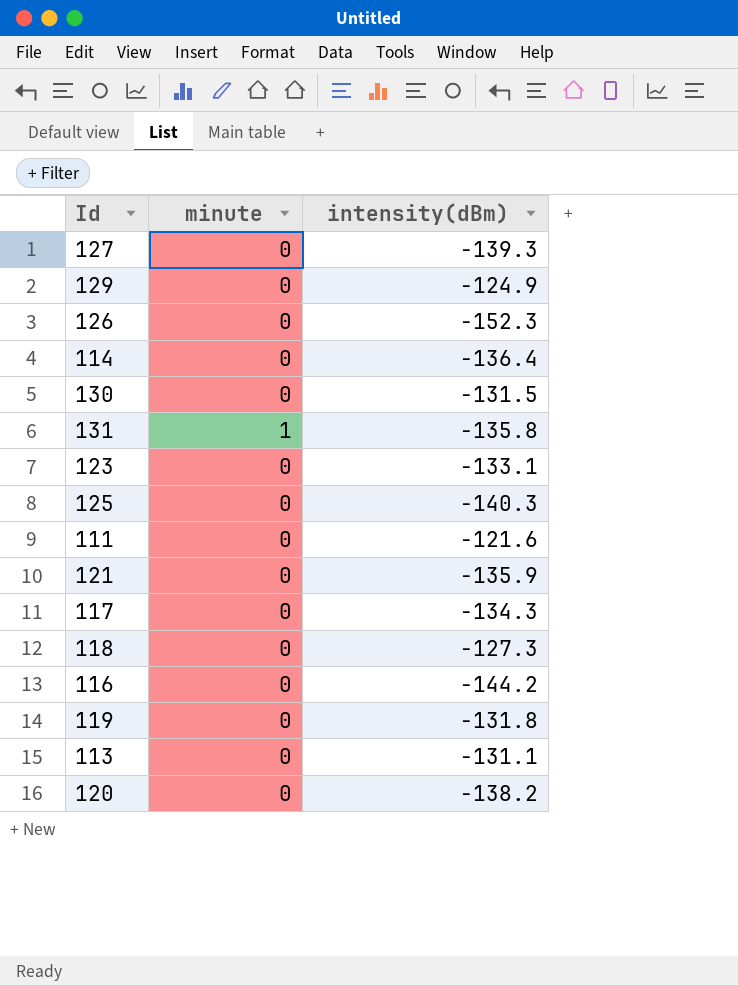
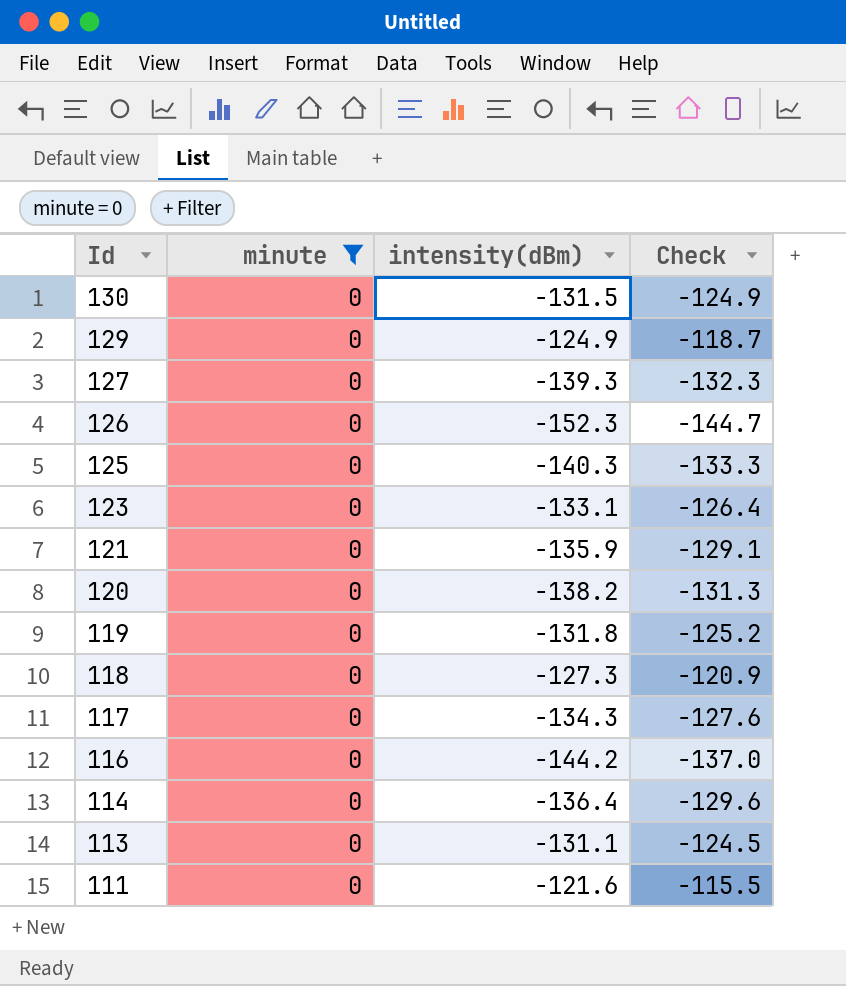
filter: none -> minute = 0
row order: none -> Id descending
column Check | formula: none -> [intensity(dBm)] * 0.95

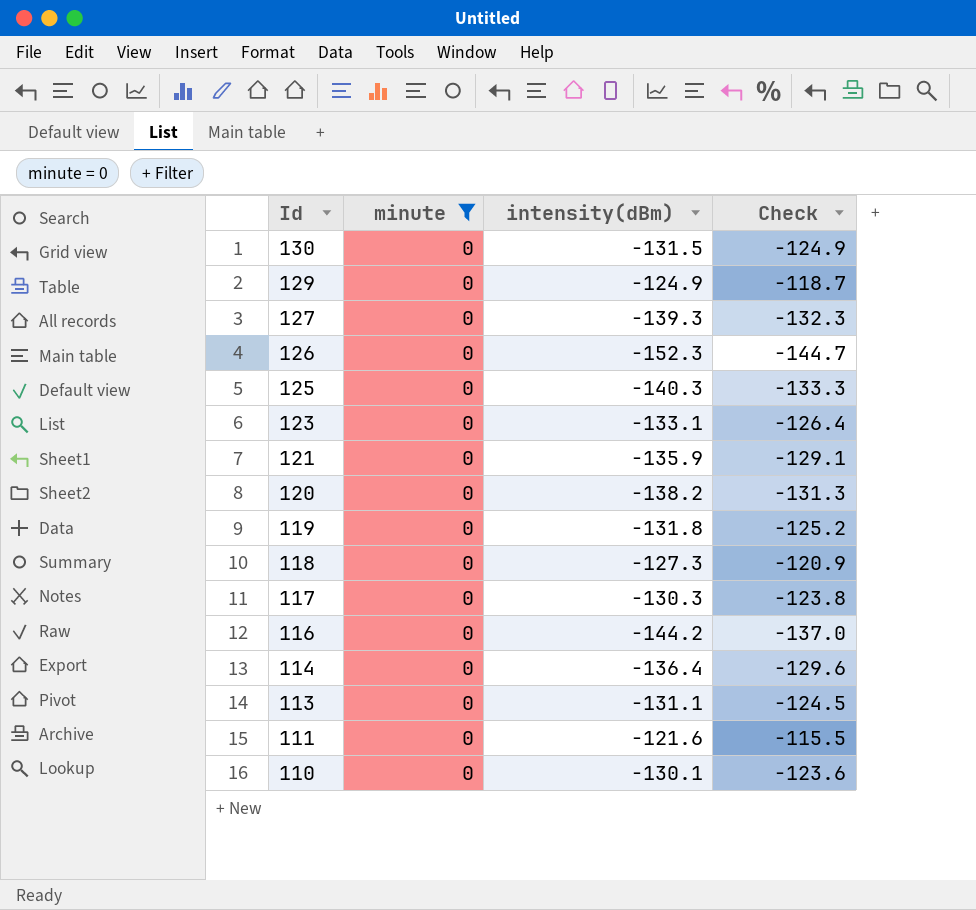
117 | intensity(dBm): -134.3 -> -130.3
117 | Check: -127.6 -> -123.8
row 110: none -> 0 | -130.1 | -123.6

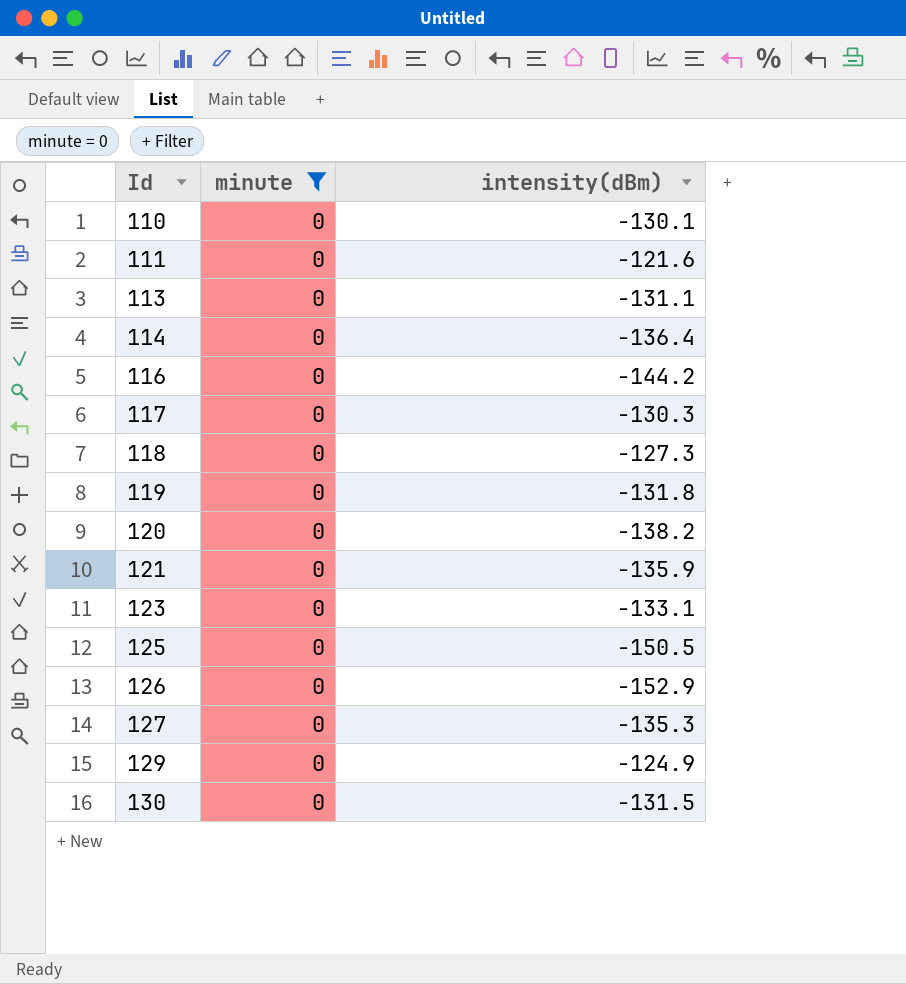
row order: Id descending -> Id ascending
column Check | formula: [intensity(dBm)] * 0.95 -> none
125 | intensity(dBm): -140.3 -> -150.5
126 | intensity(dBm): -152.3 -> -152.9
127 | intensity(dBm): -139.3 -> -135.3

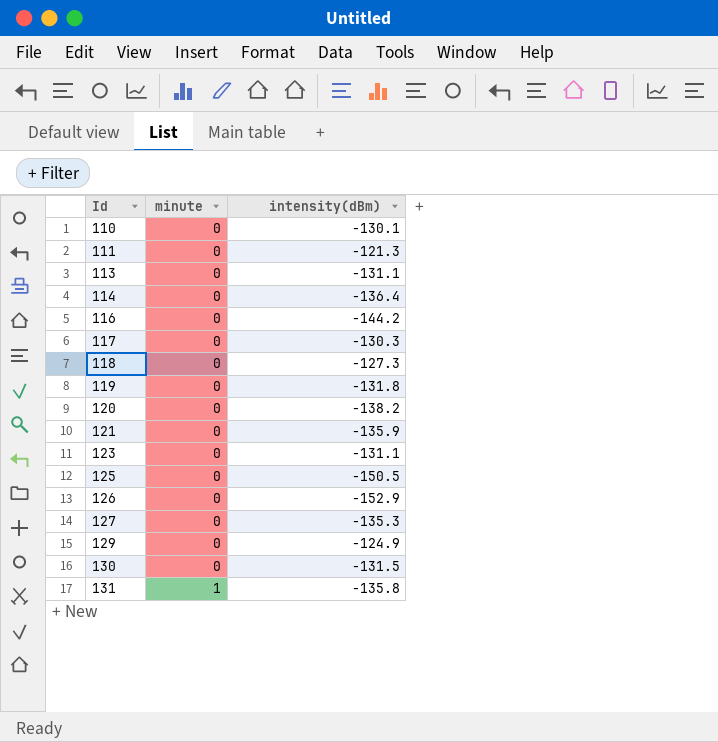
filter: minute = 0 -> none
111 | intensity(dBm): -121.6 -> -121.3
123 | intensity(dBm): -133.1 -> -131.1

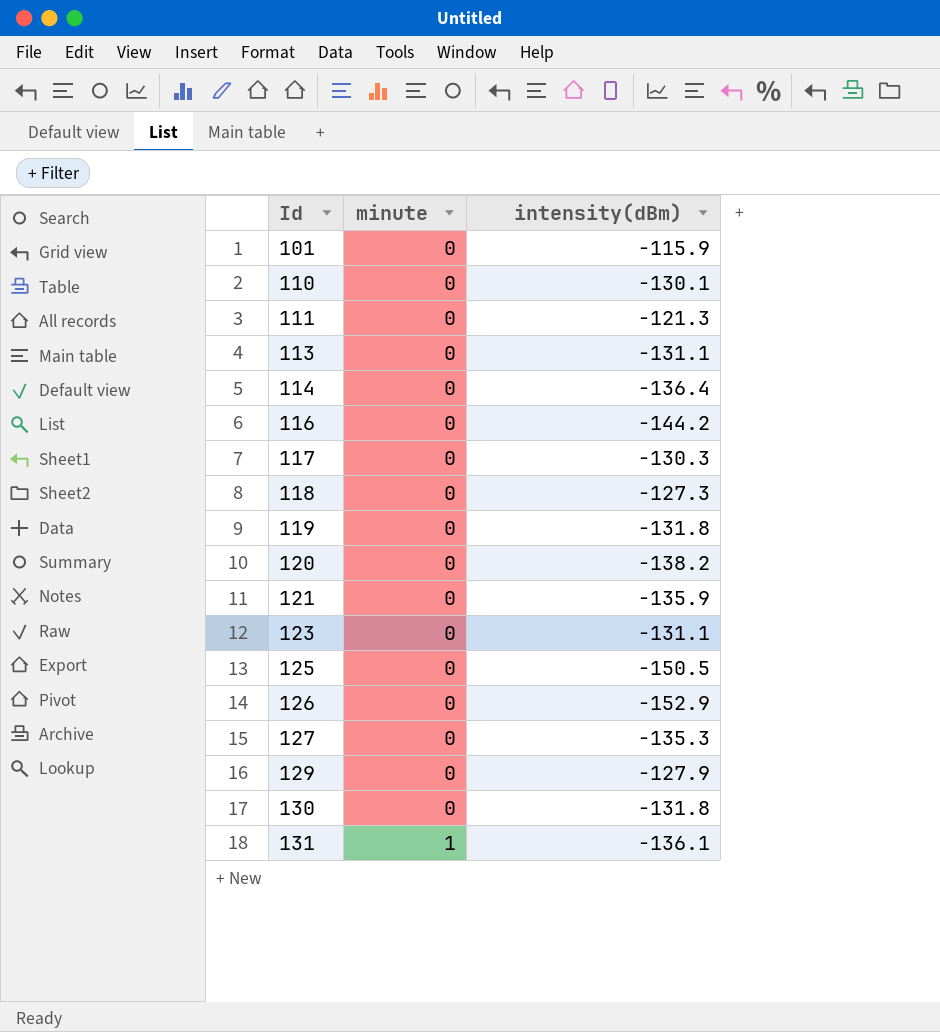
row 101: none -> 0 | -115.9
129 | intensity(dBm): -124.9 -> -127.9
130 | intensity(dBm): -131.5 -> -131.8
131 | intensity(dBm): -135.8 -> -136.1

